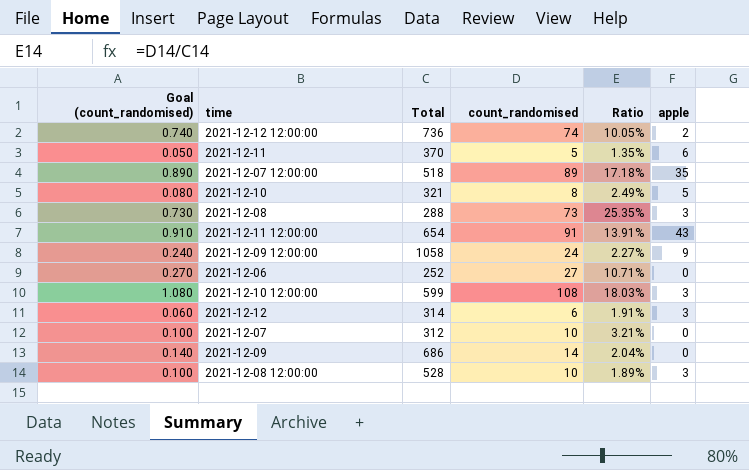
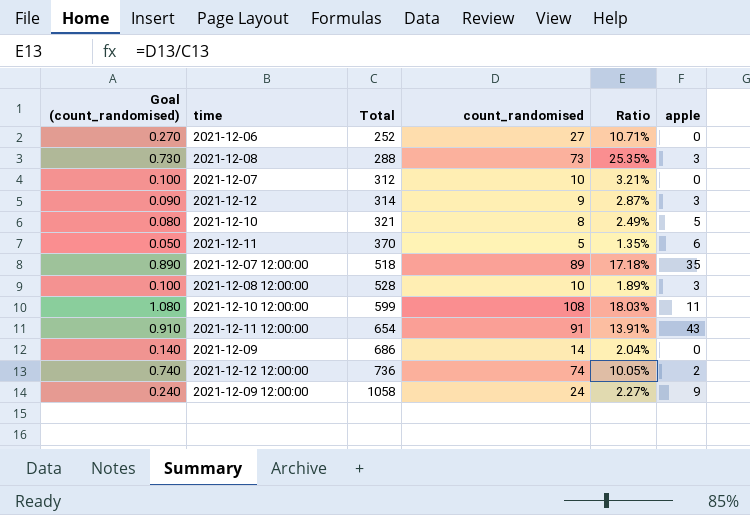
row order: none -> Total ascending
2021-12-12 | Goal (count_randomised): 0.060 -> 0.090
2021-12-12 | count_randomised: 6 -> 9
2021-12-12 | Ratio: 1.91% -> 2.87%
2021-12-10 12:00:00 | apple: 3 -> 11

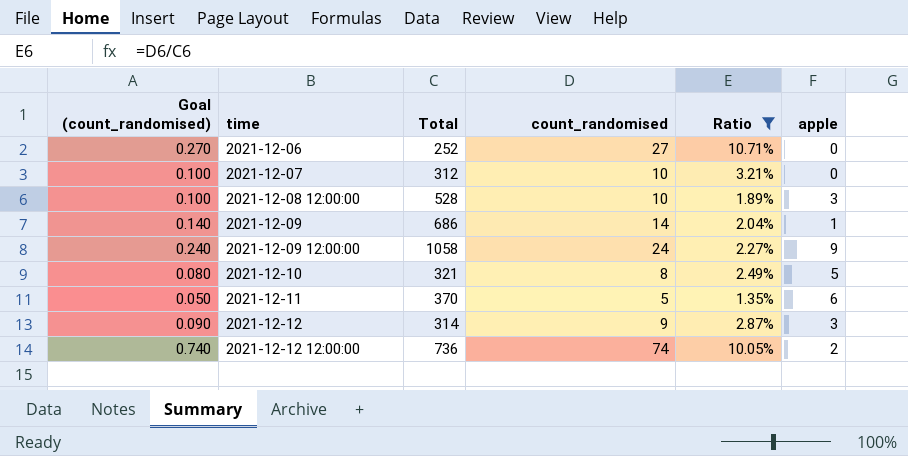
filter: none -> Ratio <= 10.71%
row order: Total ascending -> time ascending
2021-12-09 | apple: 0 -> 1

